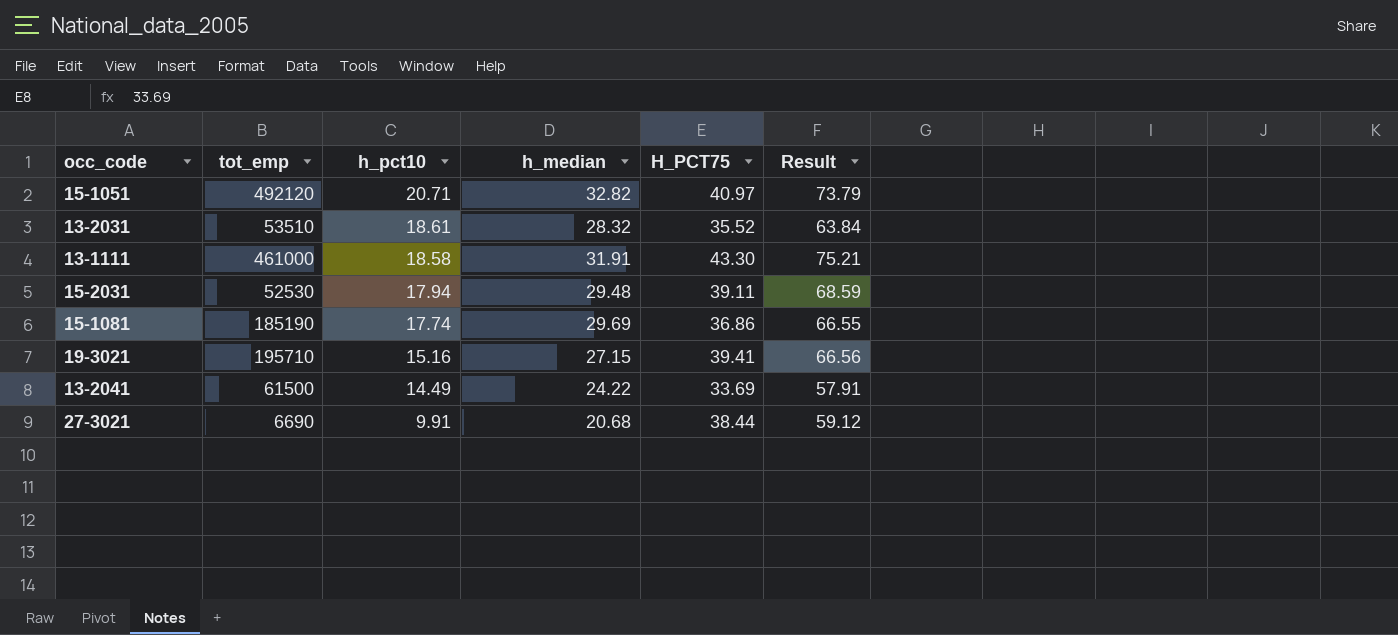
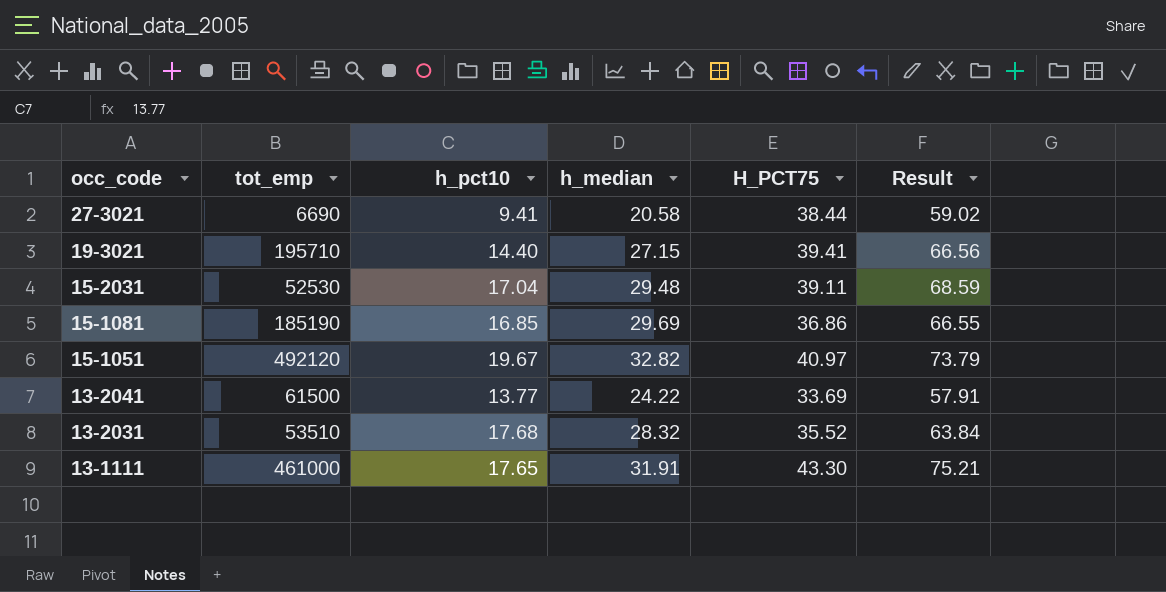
row order: h_pct10 descending -> occ_code descending
27-3021 | h_pct10: 9.91 -> 9.41
27-3021 | h_median: 20.68 -> 20.58
27-3021 | Result: 59.12 -> 59.02
19-3021 | h_pct10: 15.16 -> 14.40
15-2031 | h_pct10: 17.94 -> 17.04
15-1081 | h_pct10: 17.74 -> 16.85
15-1051 | h_pct10: 20.71 -> 19.67
13-2041 | h_pct10: 14.49 -> 13.77
13-2031 | h_pct10: 18.61 -> 17.68
13-1111 | h_pct10: 18.58 -> 17.65

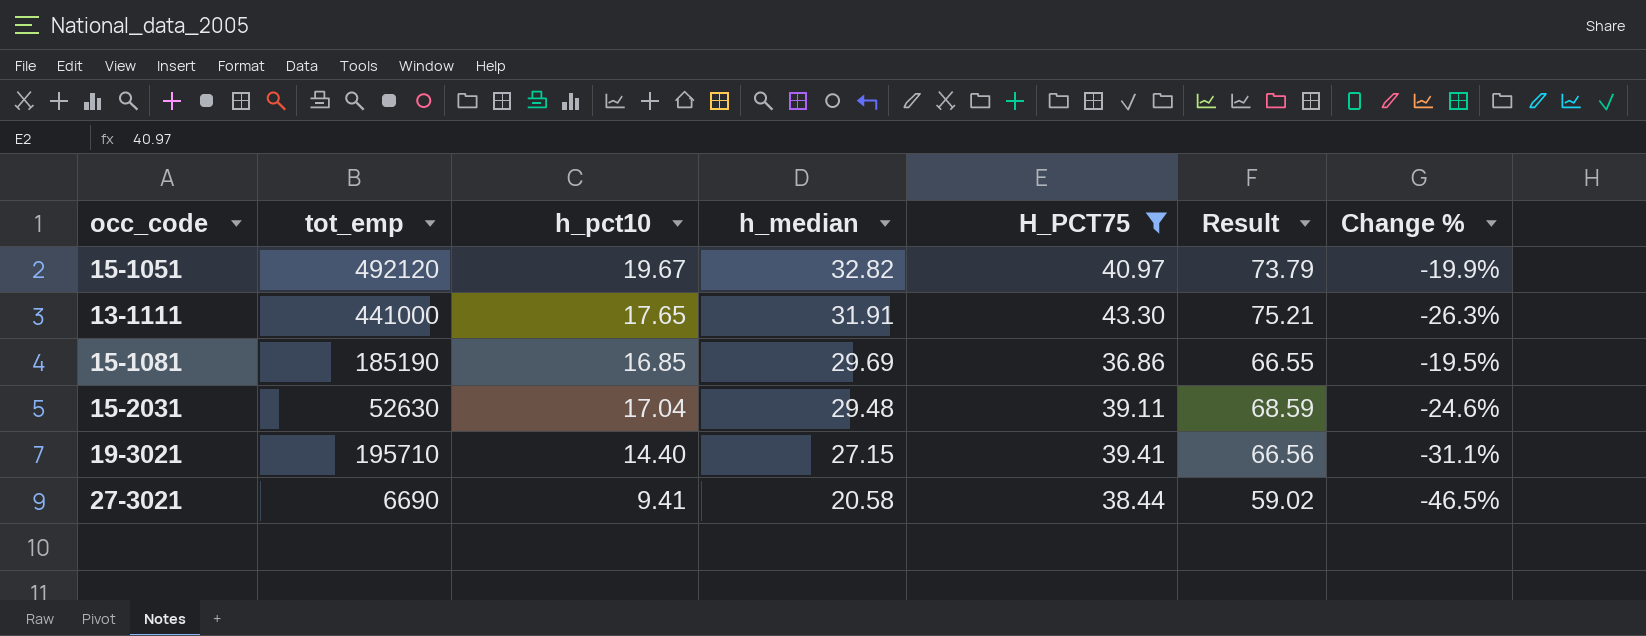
filter: none -> H_PCT75 >= 36.86
row order: occ_code descending -> h_median descending
column Change % | formula: none -> ([h_median] - [H_PCT75]) / [H_PCT75]
13-1111 | tot_emp: 461000 -> 441000
15-2031 | tot_emp: 52530 -> 52630

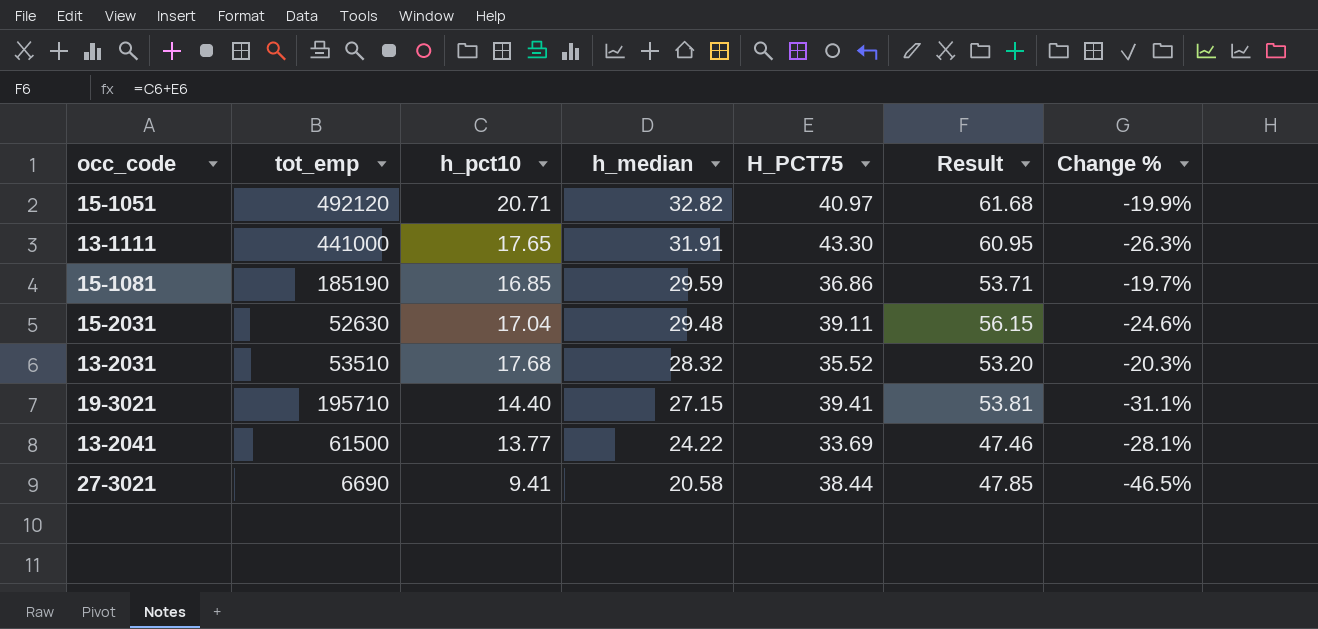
filter: H_PCT75 >= 36.86 -> none
column Result | formula: [h_median] + [H_PCT75] -> [h_pct10] + [H_PCT75]
15-1051 | h_pct10: 19.67 -> 20.71
15-1081 | h_median: 29.69 -> 29.59
15-1081 | Change %: -19.5% -> -19.7%

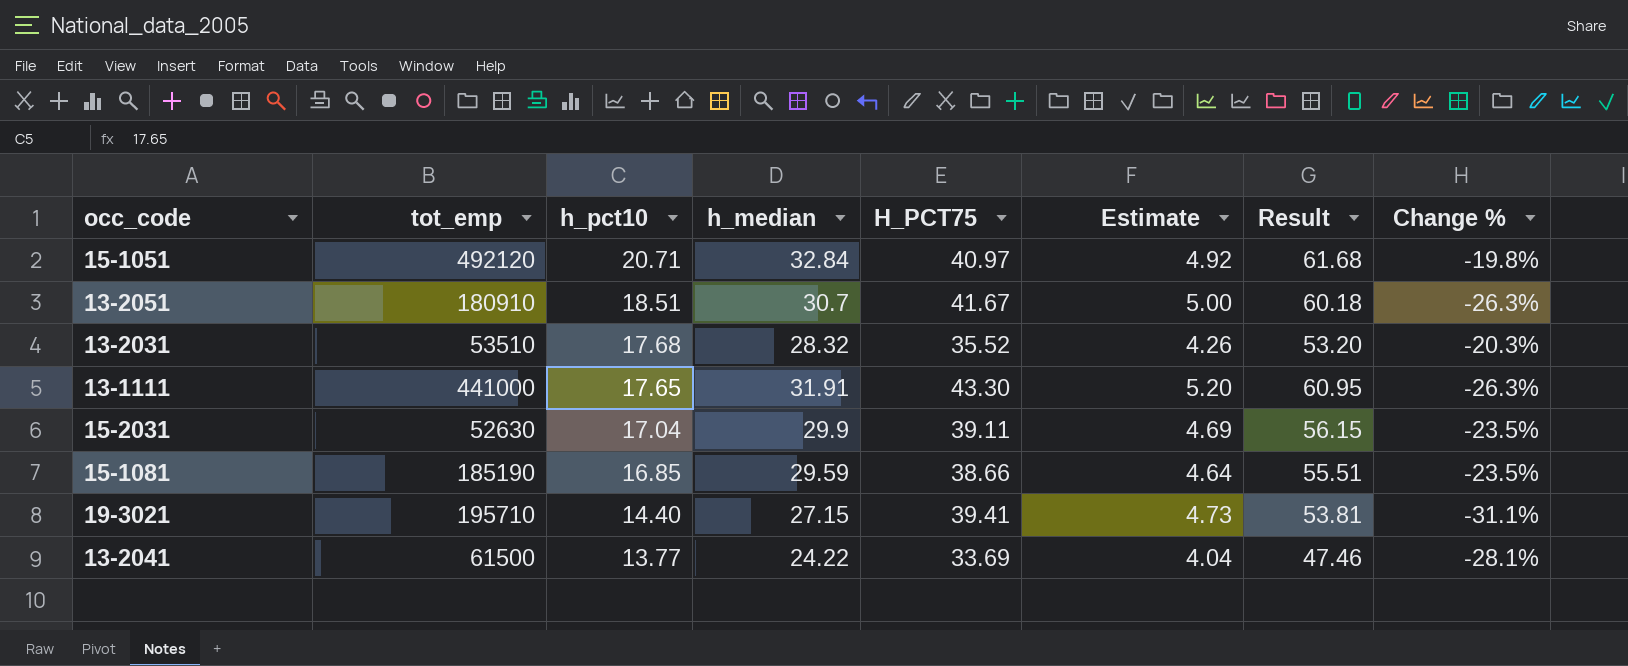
row order: h_median descending -> h_pct10 descending
column Estimate | formula: none -> [H_PCT75] * 0.12
row 27-3021: 6690 | 9.41 | 20.58 | 38.44 | 47.85 | -46.5% -> none
15-1051 | h_median: 32.82 -> 32.84
15-1051 | Change %: -19.9% -> -19.8%
row 13-2051: none -> 180910 | 18.51 | 30.7 | 41.67 | 5.00 | 60.18 | -26.3%
15-2031 | h_median: 29.48 -> 29.9
15-2031 | Change %: -24.6% -> -23.5%
15-1081 | H_PCT75: 36.86 -> 38.66
15-1081 | Result: 53.71 -> 55.51
15-1081 | Change %: -19.7% -> -23.5%

